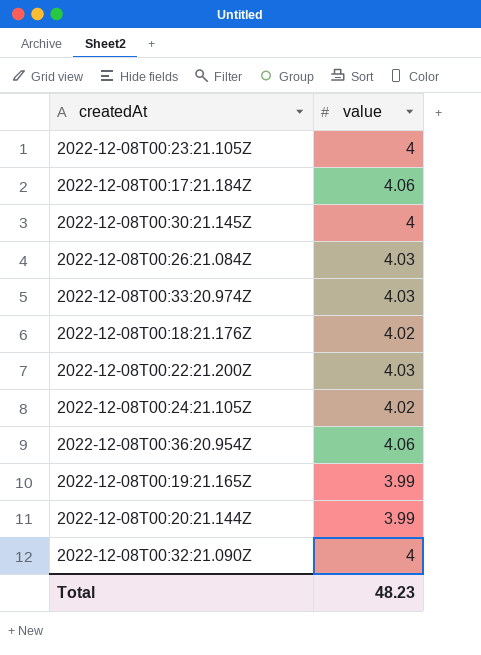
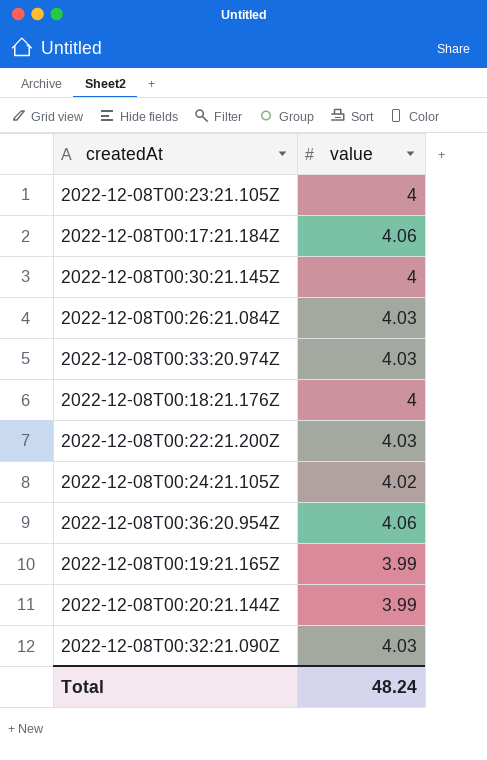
2022-12-08T00:18:21.176Z | value: 4.02 -> 4
2022-12-08T00:32:21.090Z | value: 4 -> 4.03
Total | value: 48.23 -> 48.24

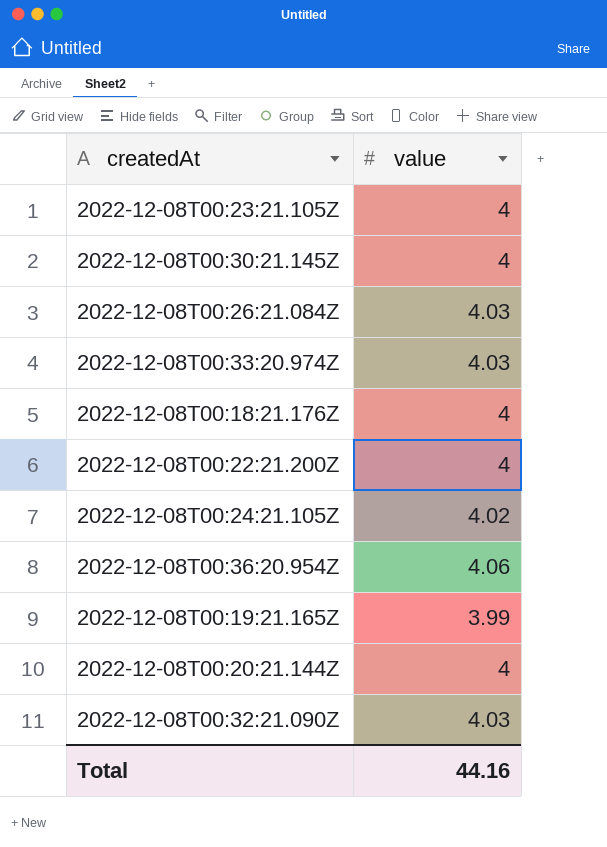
row 2022-12-08T00:17:21.184Z: 4.06 -> none
2022-12-08T00:22:21.200Z | value: 4.03 -> 4
2022-12-08T00:20:21.144Z | value: 3.99 -> 4
Total | value: 48.24 -> 44.16

